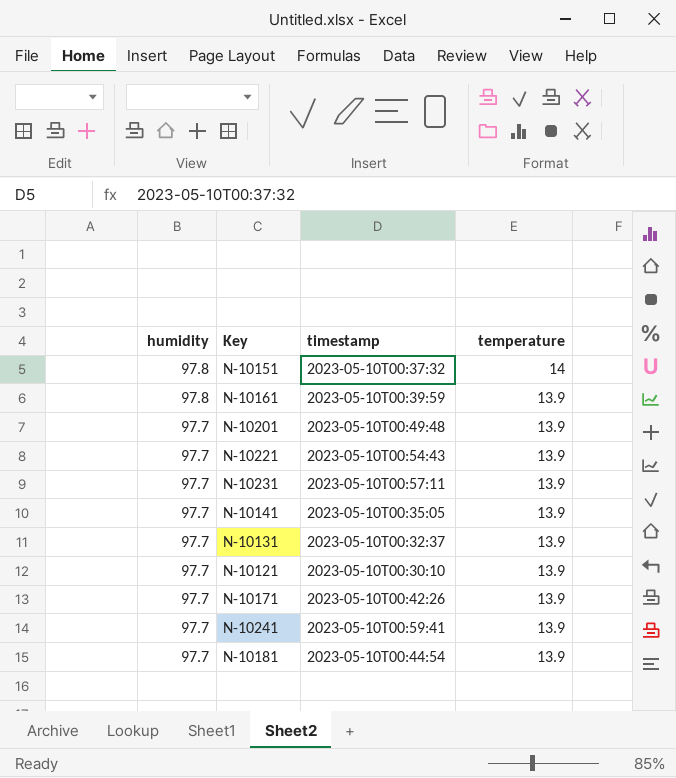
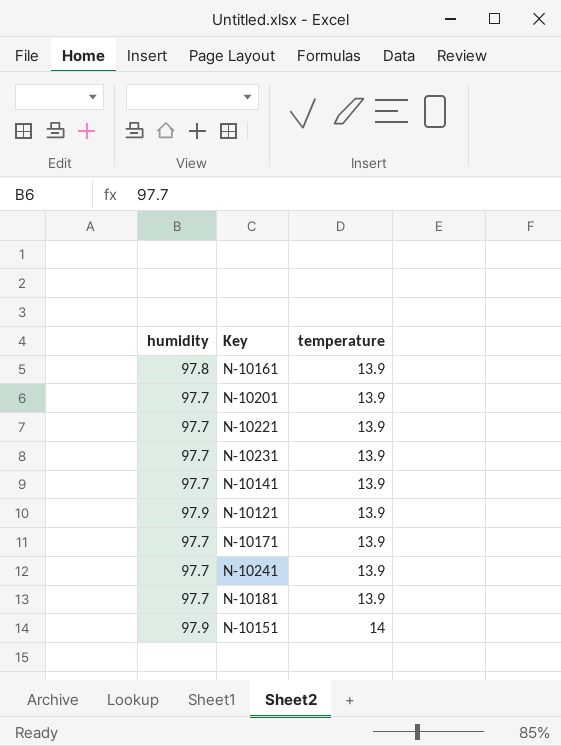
row order: humidity descending -> temperature ascending
column timestamp | position: 3 -> none
row N-10131: 97.7 | 2023-05-10T00:32:37 | 13.9 -> none
N-10121 | humidity: 97.7 -> 97.9
N-10151 | humidity: 97.8 -> 97.9

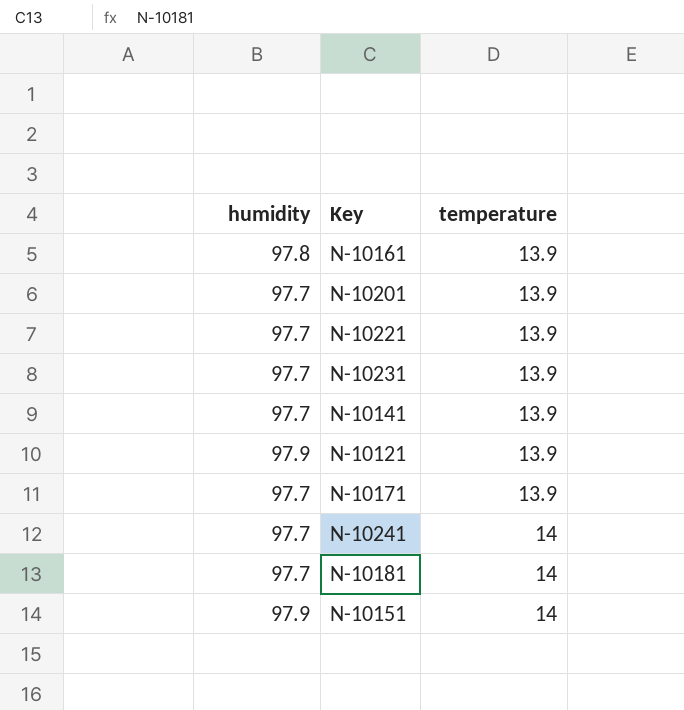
N-10241 | temperature: 13.9 -> 14
N-10181 | temperature: 13.9 -> 14

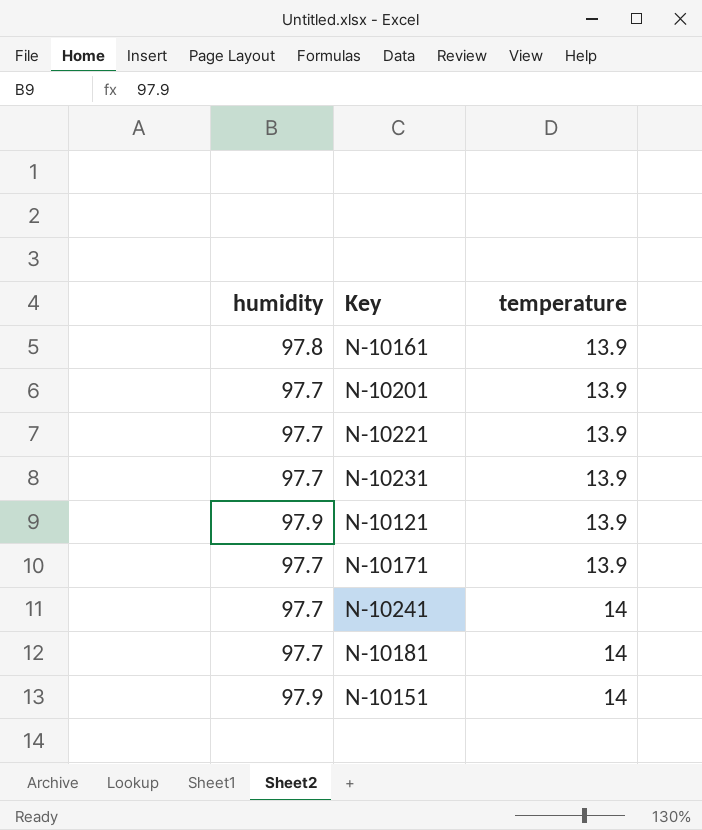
row N-10141: 97.7 | 13.9 -> none

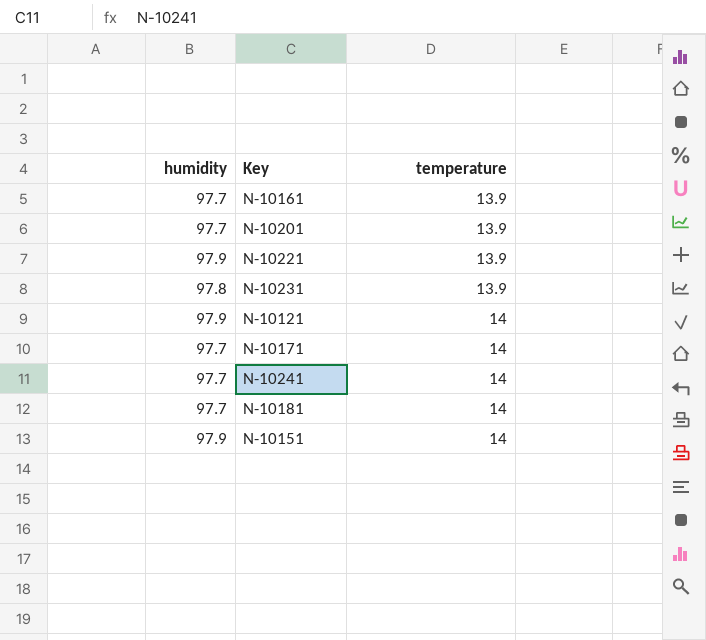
N-10161 | humidity: 97.8 -> 97.7
N-10221 | humidity: 97.7 -> 97.9
N-10231 | humidity: 97.7 -> 97.8
N-10121 | temperature: 13.9 -> 14
N-10171 | temperature: 13.9 -> 14

